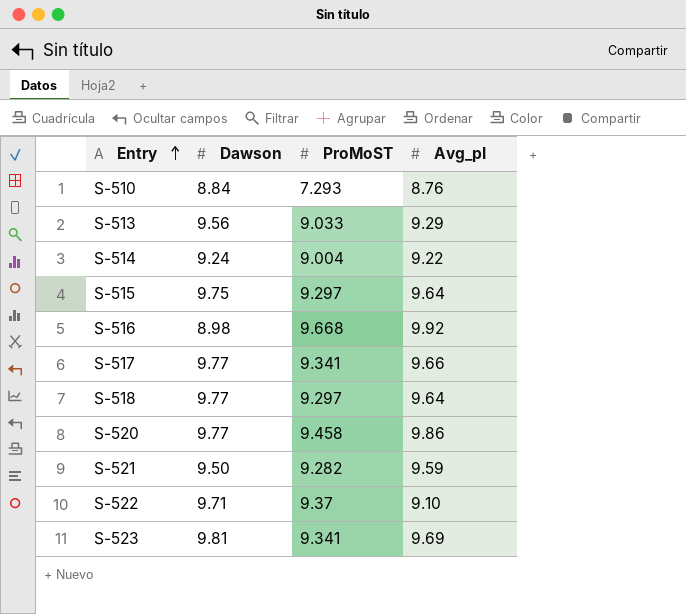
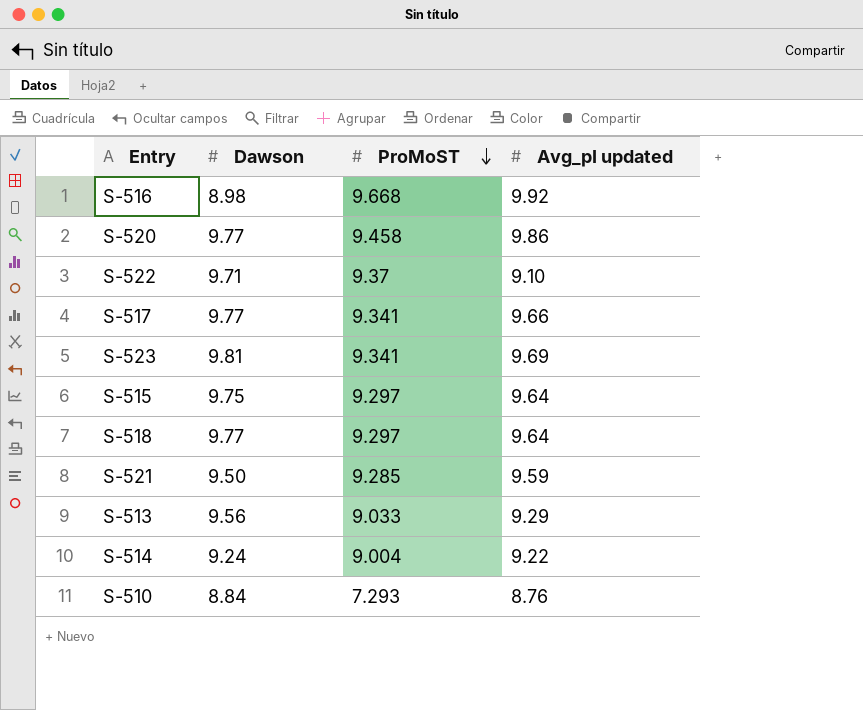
row order: Entry ascending -> ProMoST descending
column name: Avg_pI -> Avg_pI updated
S-521 | ProMoST: 9.282 -> 9.285

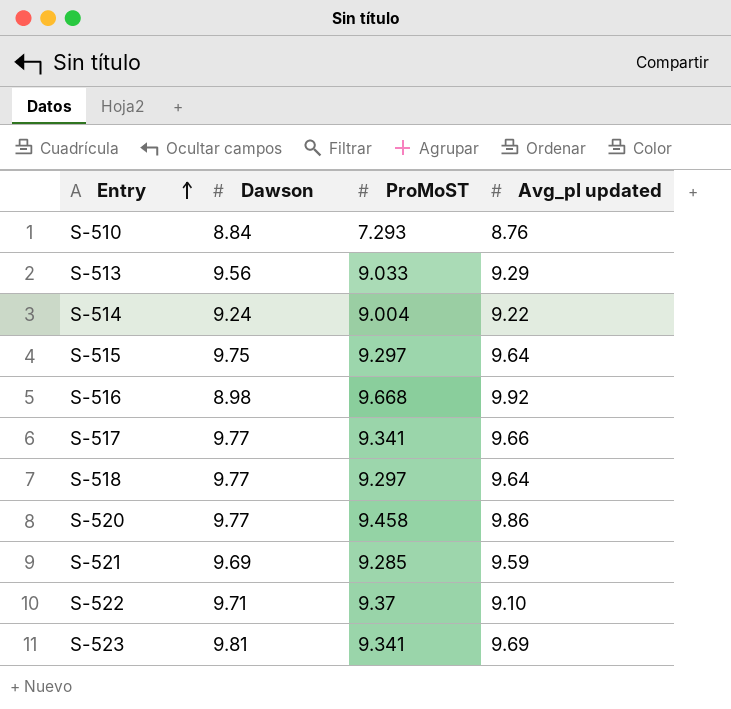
row order: ProMoST descending -> Entry ascending
S-521 | Dawson: 9.50 -> 9.69

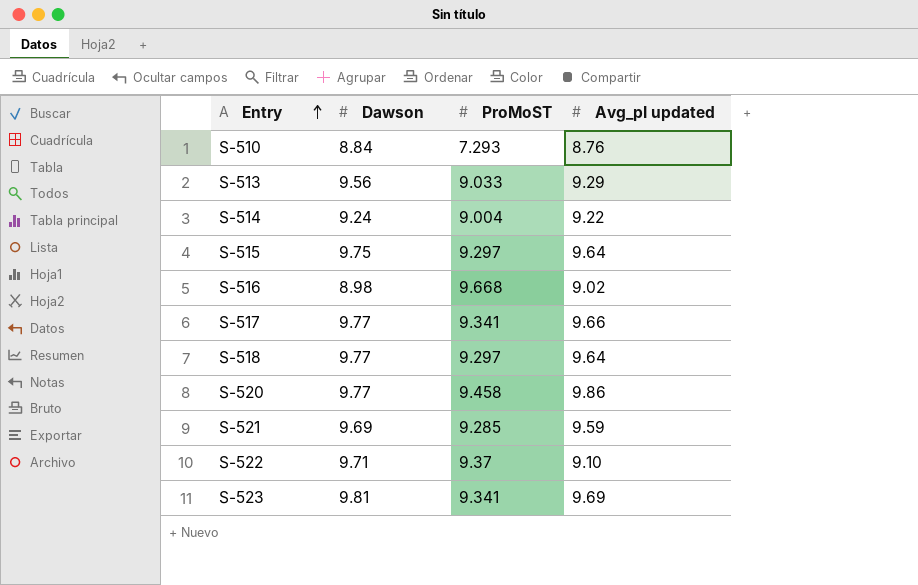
S-516 | Avg_pI updated: 9.92 -> 9.02

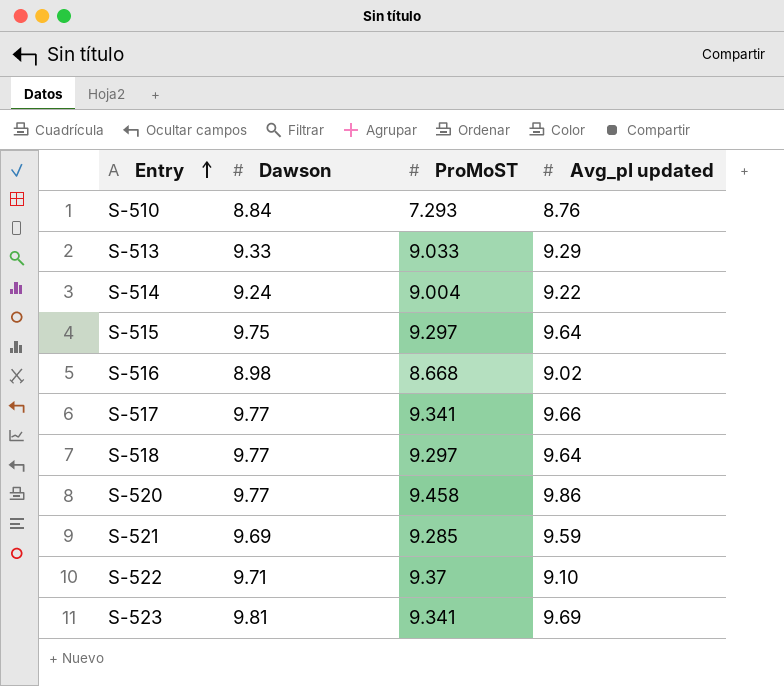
S-513 | Dawson: 9.56 -> 9.33
S-516 | ProMoST: 9.668 -> 8.668

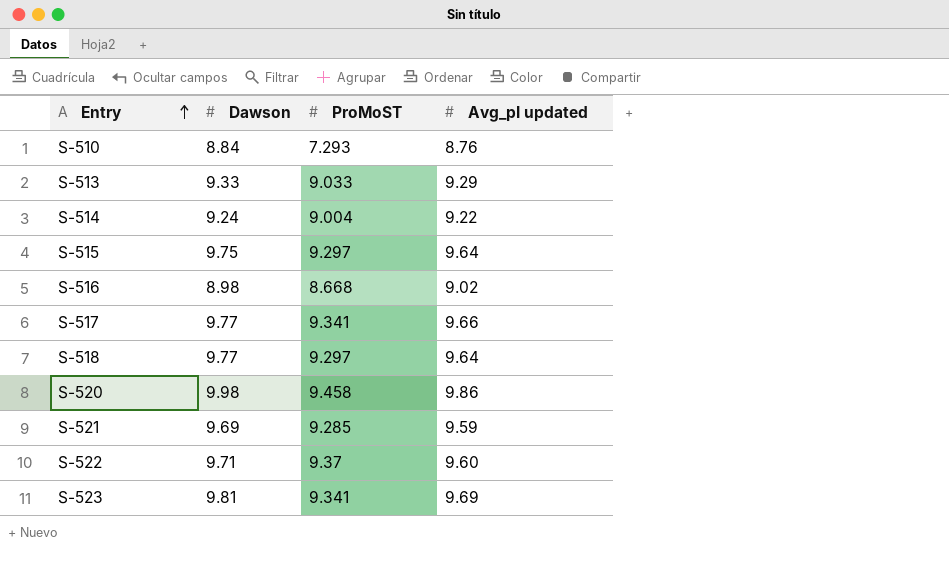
S-520 | Dawson: 9.77 -> 9.98
S-522 | Avg_pI updated: 9.10 -> 9.60

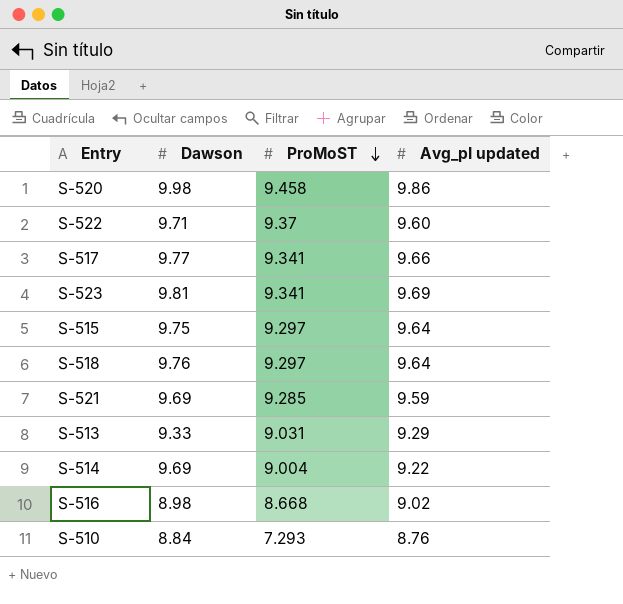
row order: Entry ascending -> ProMoST descending
S-518 | Dawson: 9.77 -> 9.76
S-513 | ProMoST: 9.033 -> 9.031
S-514 | Dawson: 9.24 -> 9.69

